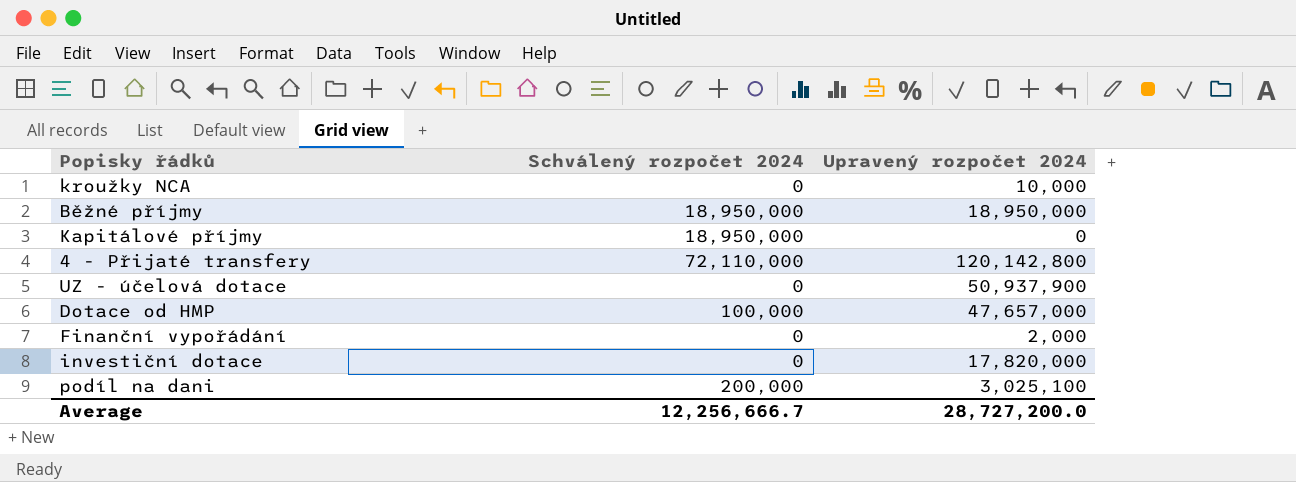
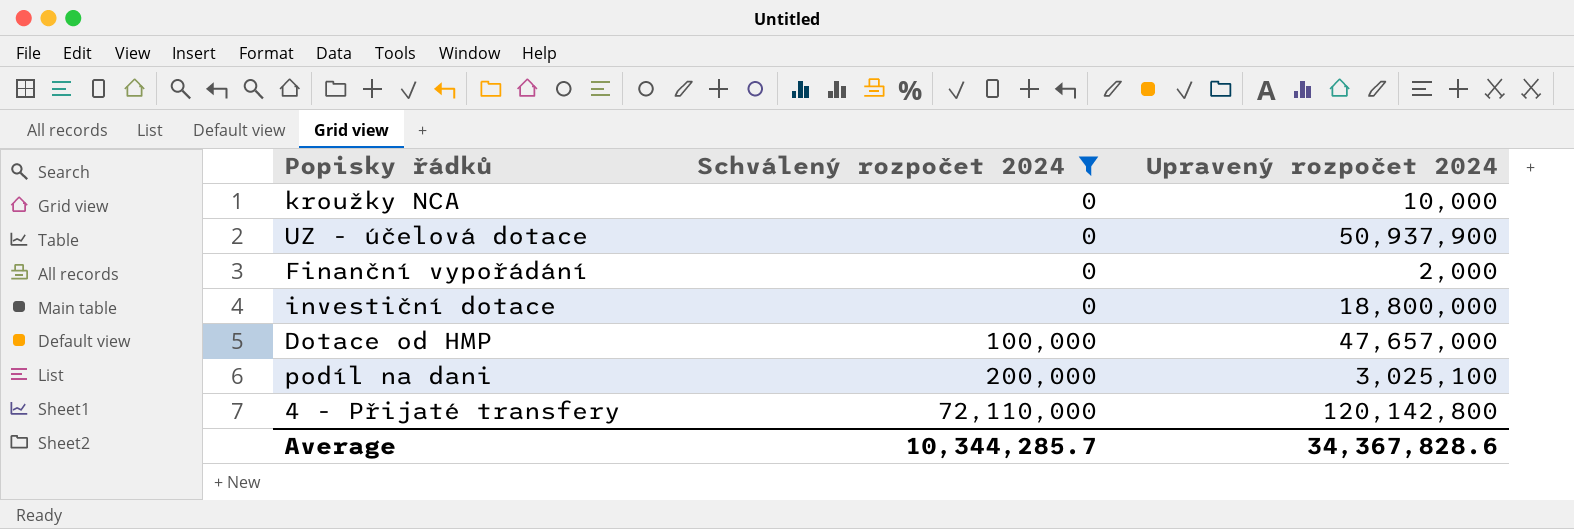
filter: none -> Schválený rozpočet 2024 != 18,950,000
row order: none -> Schválený rozpočet 2024 ascending
investiční dotace | Upravený rozpočet 2024: 17,820,000 -> 18,800,000
Average | Schválený rozpočet 2024: 12,256,666.7 -> 10,344,285.7
Average | Upravený rozpočet 2024: 28,727,200.0 -> 34,367,828.6

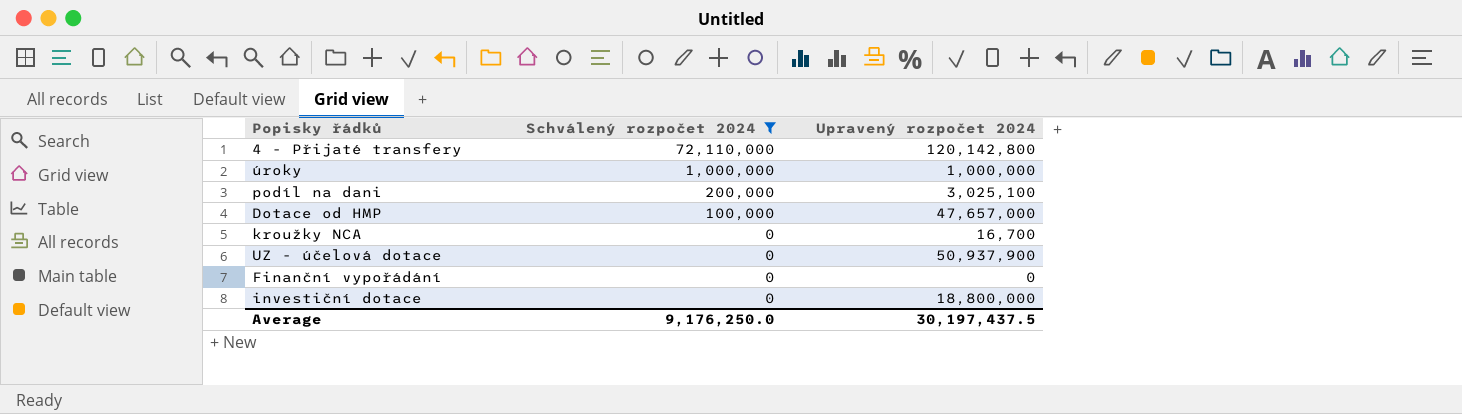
row order: Schválený rozpočet 2024 ascending -> Schválený rozpočet 2024 descending
row úroky: none -> 1,000,000 | 1,000,000
kroužky NCA | Upravený rozpočet 2024: 10,000 -> 16,700
Finanční vypořádání | Upravený rozpočet 2024: 2,000 -> 0
Average | Schválený rozpočet 2024: 10,344,285.7 -> 9,176,250.0
Average | Upravený rozpočet 2024: 34,367,828.6 -> 30,197,437.5

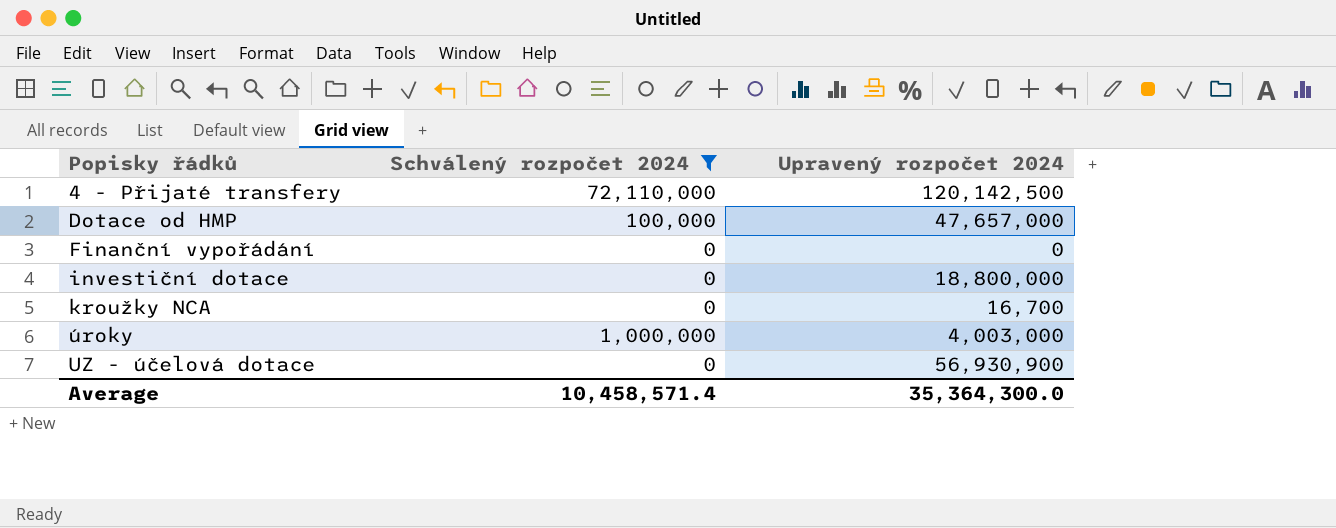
row order: Schválený rozpočet 2024 descending -> Popisky řádků ascending
row podíl na dani: 200,000 | 3,025,100 -> none
4 - Přijaté transfery | Upravený rozpočet 2024: 120,142,800 -> 120,142,500
úroky | Upravený rozpočet 2024: 1,000,000 -> 4,003,000
UZ - účelová dotace | Upravený rozpočet 2024: 50,937,900 -> 56,930,900
Average | Schválený rozpočet 2024: 9,176,250.0 -> 10,458,571.4
Average | Upravený rozpočet 2024: 30,197,437.5 -> 35,364,300.0

